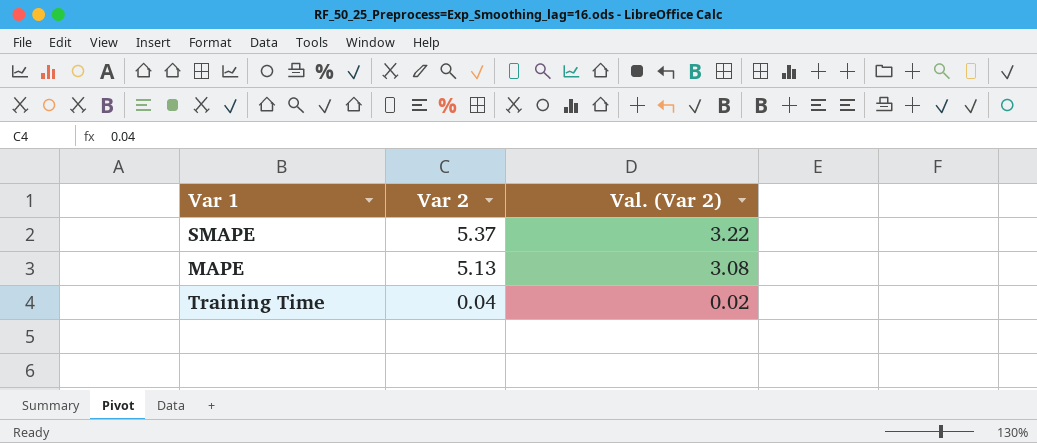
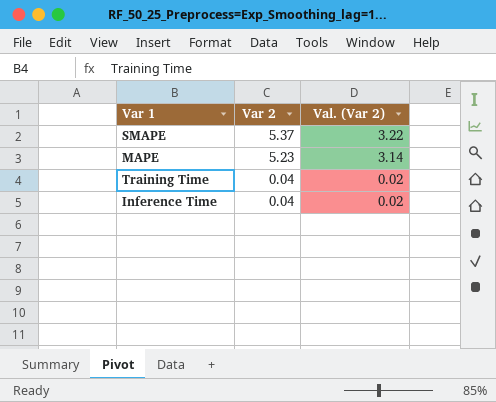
MAPE | Var 2: 5.13 -> 5.23
MAPE | Val. (Var 2): 3.08 -> 3.14
row Inference Time: none -> 0.04 | 0.02

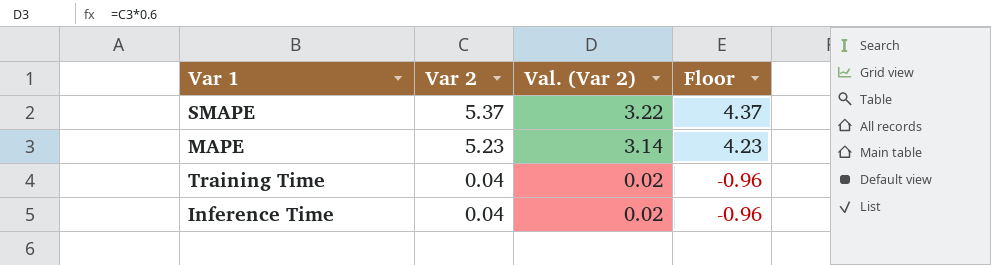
column Floor | formula: none -> [Var 2] - 1

